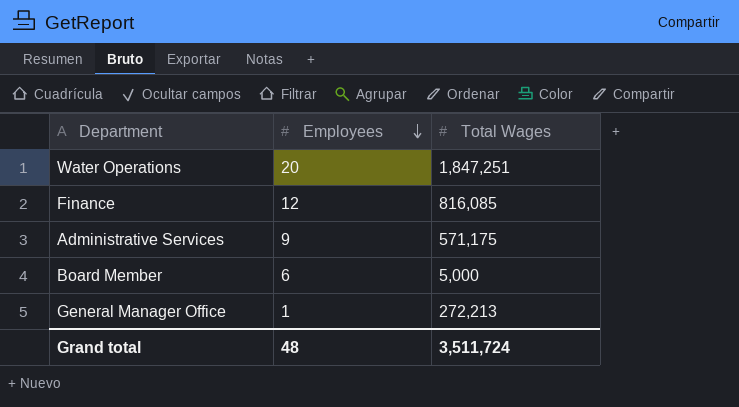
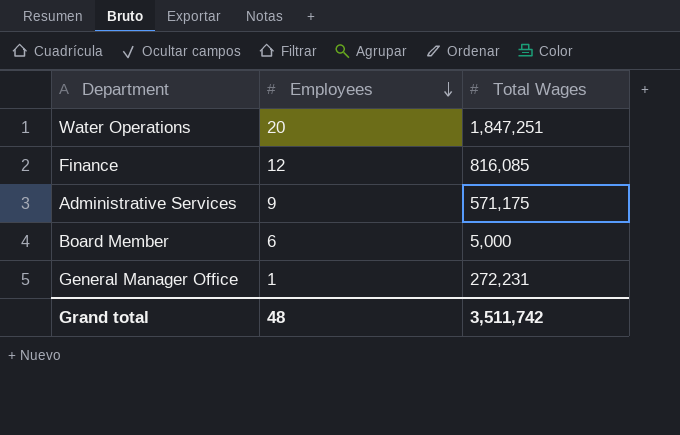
General Manager Office | Total Wages: 272,213 -> 272,231
Grand total | Total Wages: 3,511,724 -> 3,511,742

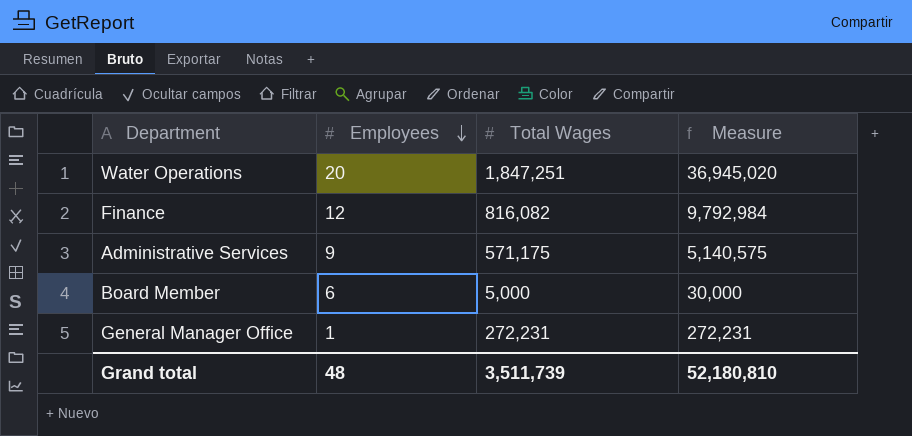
column Measure | formula: none -> [Employees] * [Total Wages]
Finance | Total Wages: 816,085 -> 816,082
Grand total | Total Wages: 3,511,742 -> 3,511,739

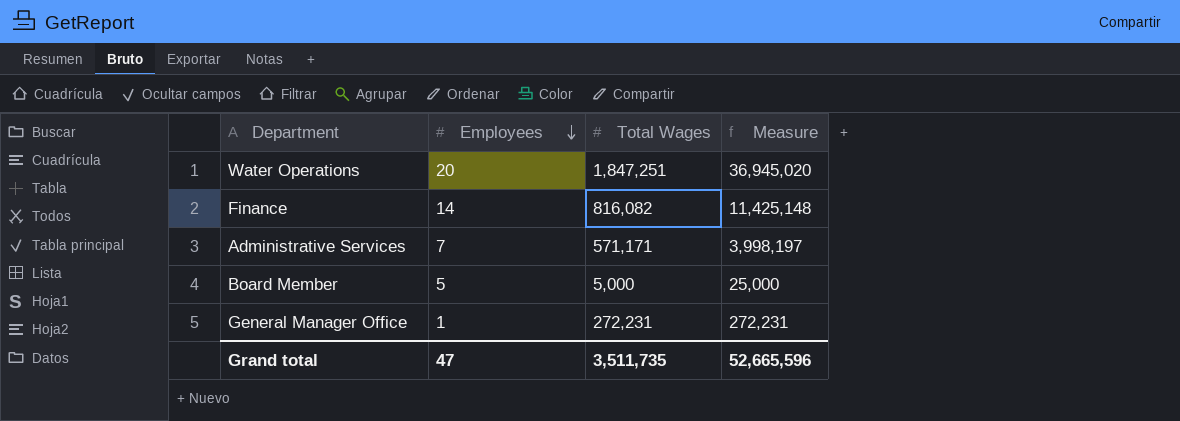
Finance | Employees: 12 -> 14
Finance | Measure: 9,792,984 -> 11,425,148
Administrative Services | Employees: 9 -> 7
Administrative Services | Total Wages: 571,175 -> 571,171
Administrative Services | Measure: 5,140,575 -> 3,998,197
Board Member | Employees: 6 -> 5
Board Member | Measure: 30,000 -> 25,000
Grand total | Employees: 48 -> 47
Grand total | Total Wages: 3,511,739 -> 3,511,735
Grand total | Measure: 52,180,810 -> 52,665,596

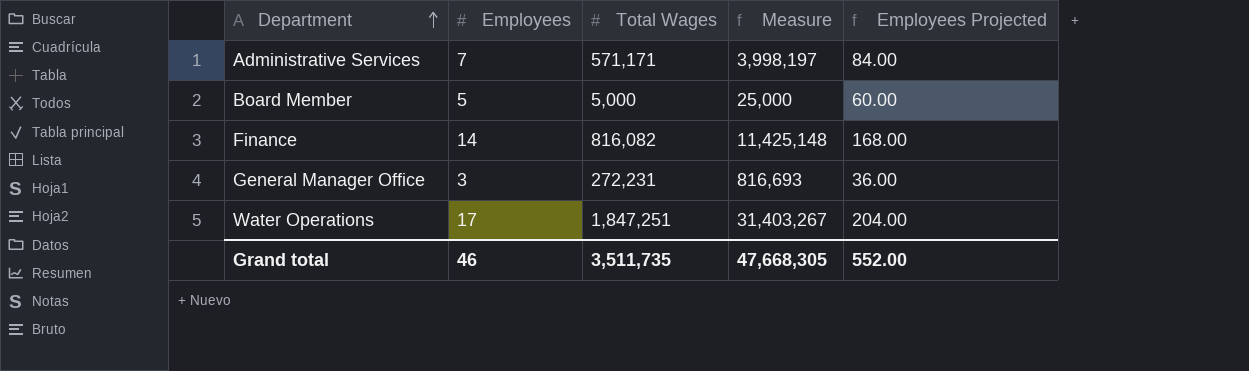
row order: Employees descending -> Department ascending
column Employees Projected | formula: none -> [Employees] * 12
General Manager Office | Employees: 1 -> 3
General Manager Office | Measure: 272,231 -> 816,693
Water Operations | Employees: 20 -> 17
Water Operations | Measure: 36,945,020 -> 31,403,267
Grand total | Employees: 47 -> 46
Grand total | Measure: 52,665,596 -> 47,668,305

